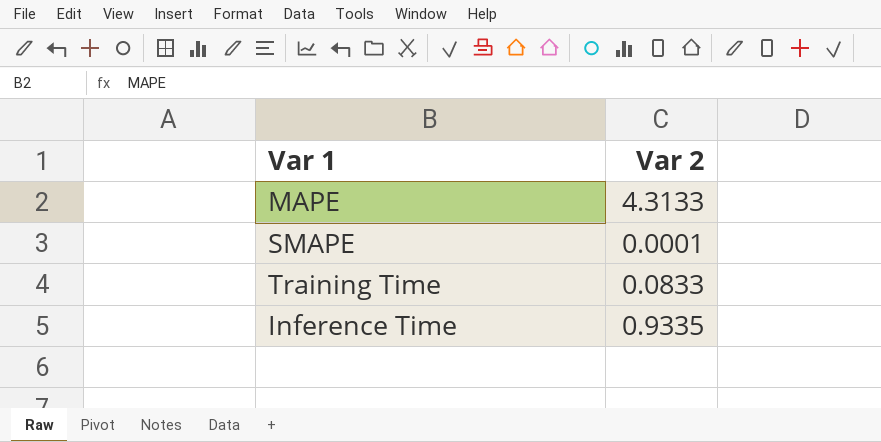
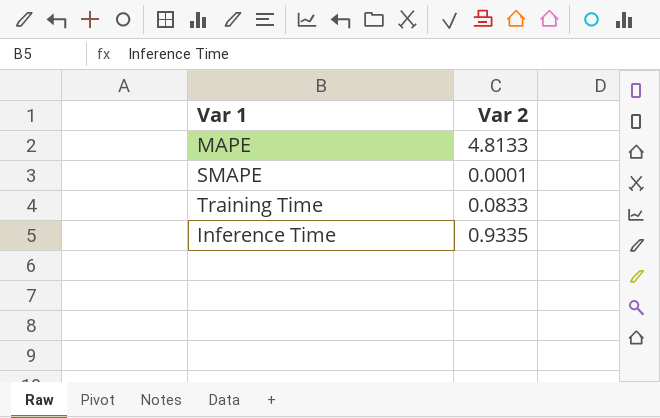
MAPE | Var 2: 4.3133 -> 4.8133

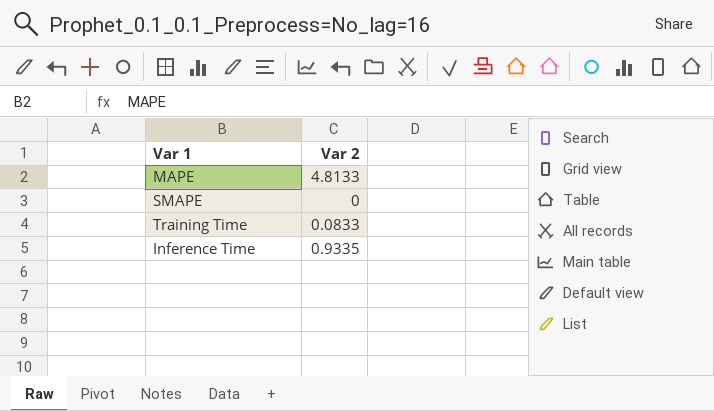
SMAPE | Var 2: 0.0001 -> 0

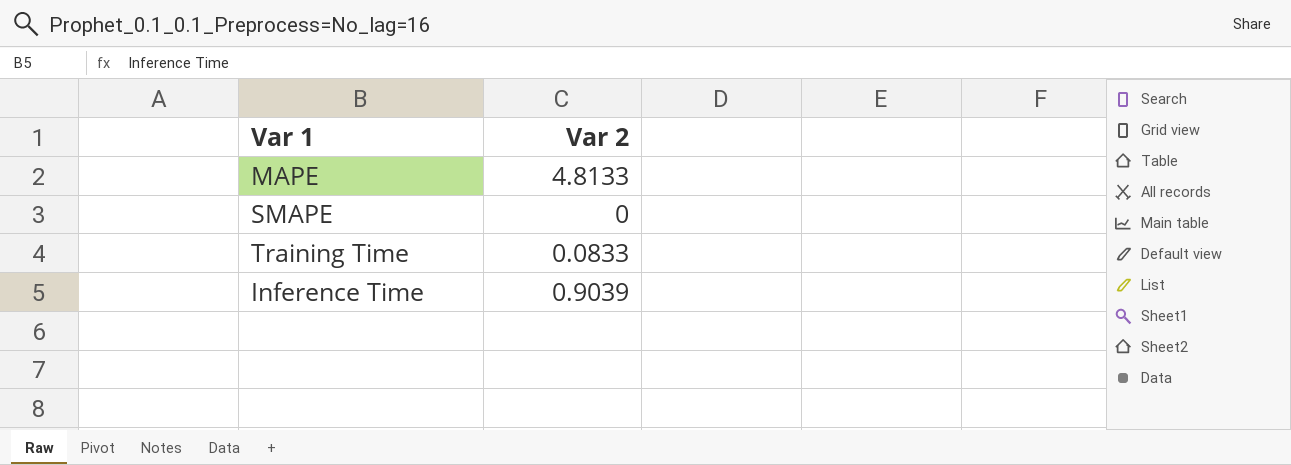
Inference Time | Var 2: 0.9335 -> 0.9039

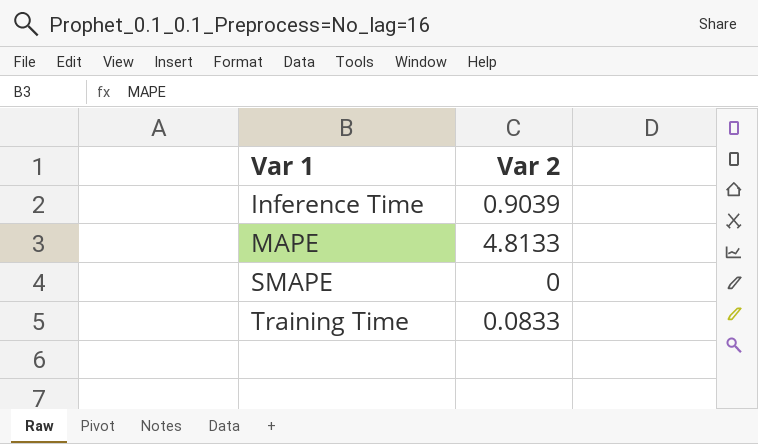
row order: none -> Var 1 ascending

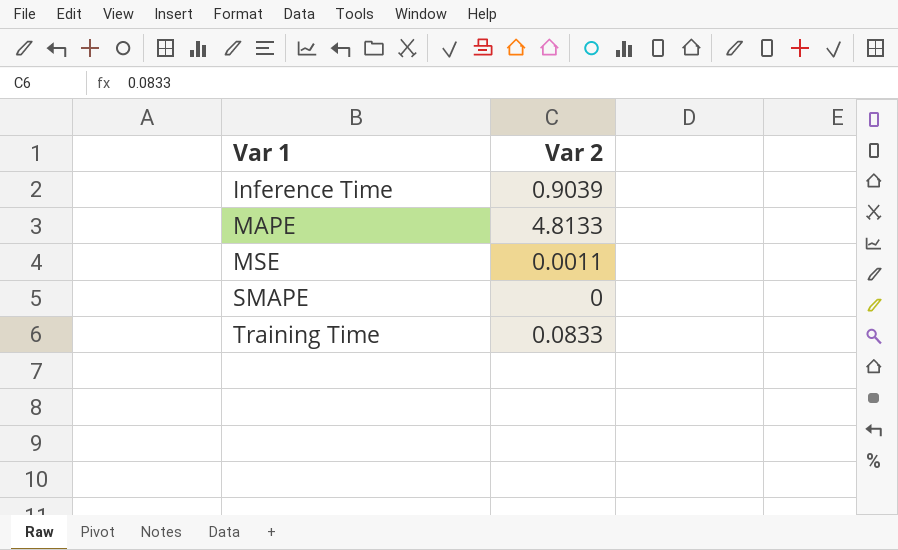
row MSE: none -> 0.0011

